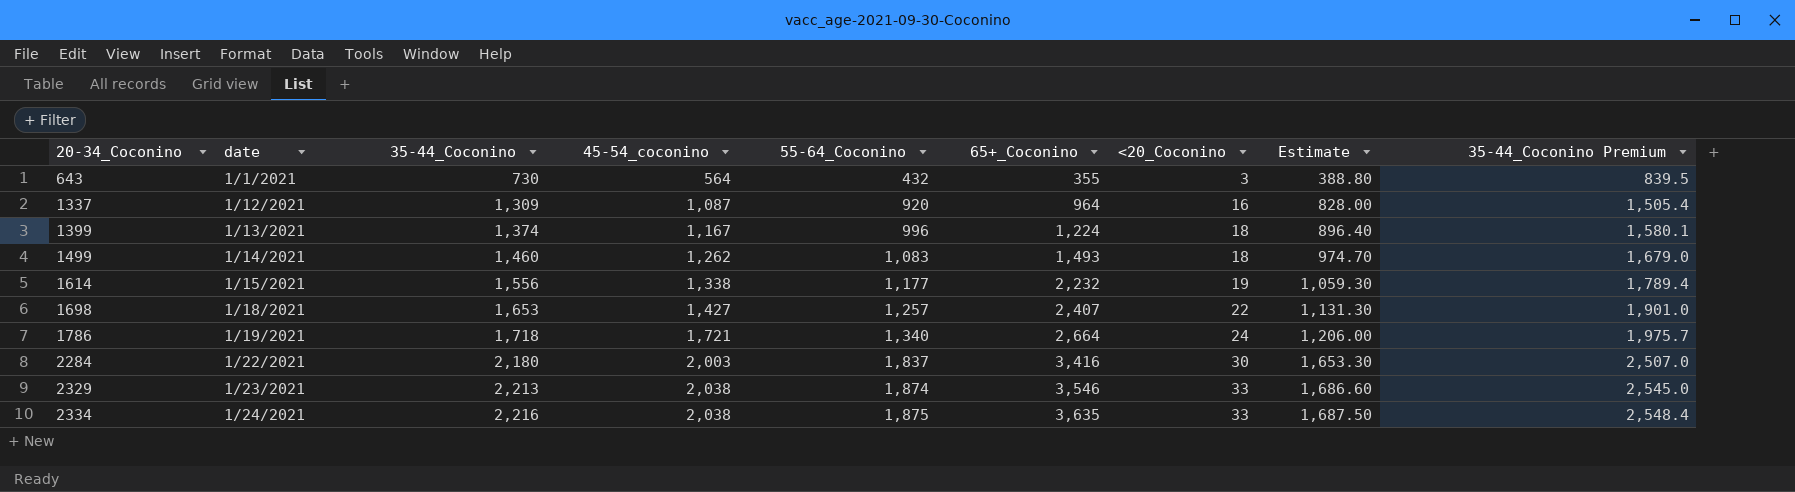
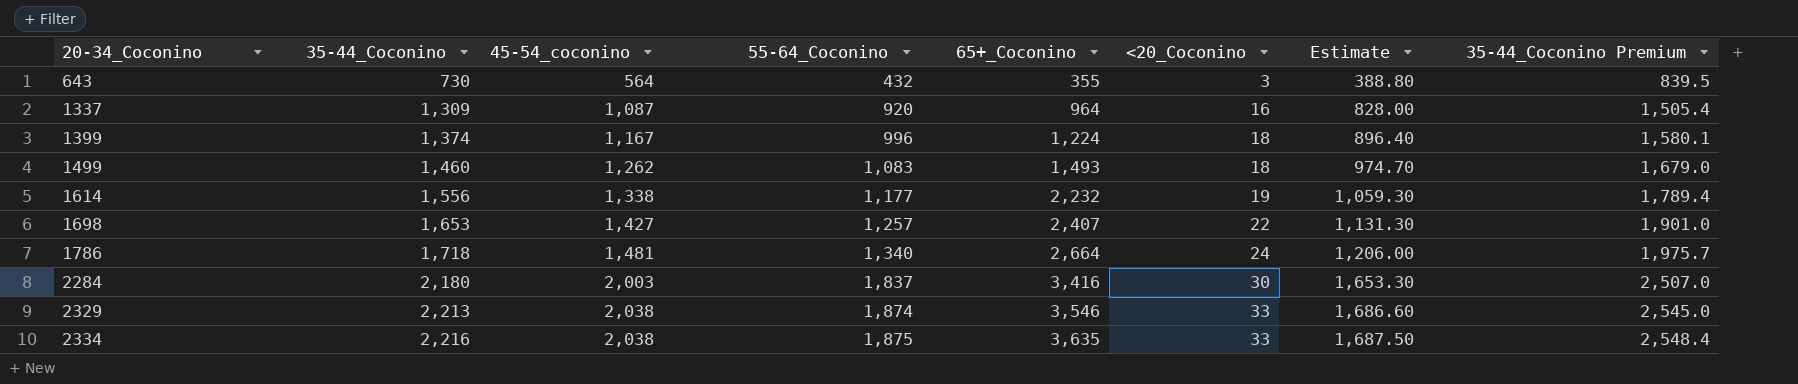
column date | position: 2 -> none
1786 | 45-54_coconino: 1,721 -> 1,481

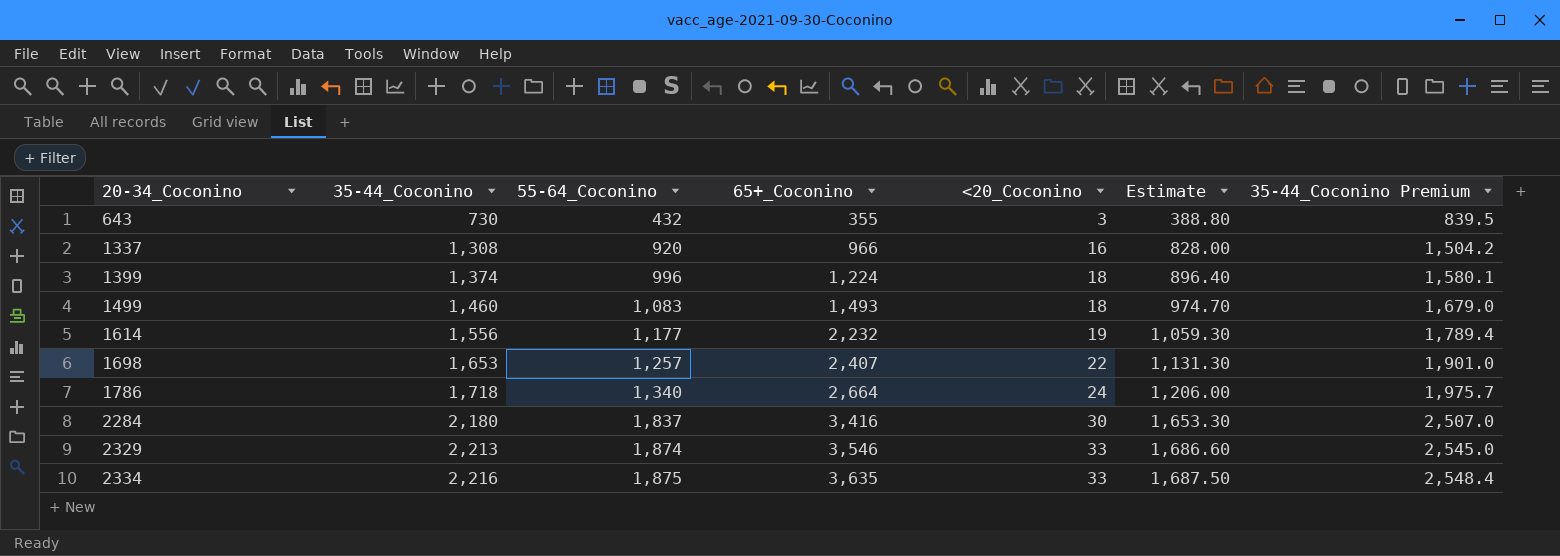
column 45-54_coconino | position: 3 -> none
1337 | 35-44_Coconino: 1,309 -> 1,308
1337 | 65+_Coconino: 964 -> 966
1337 | 35-44_Coconino Premium: 1,505.4 -> 1,504.2

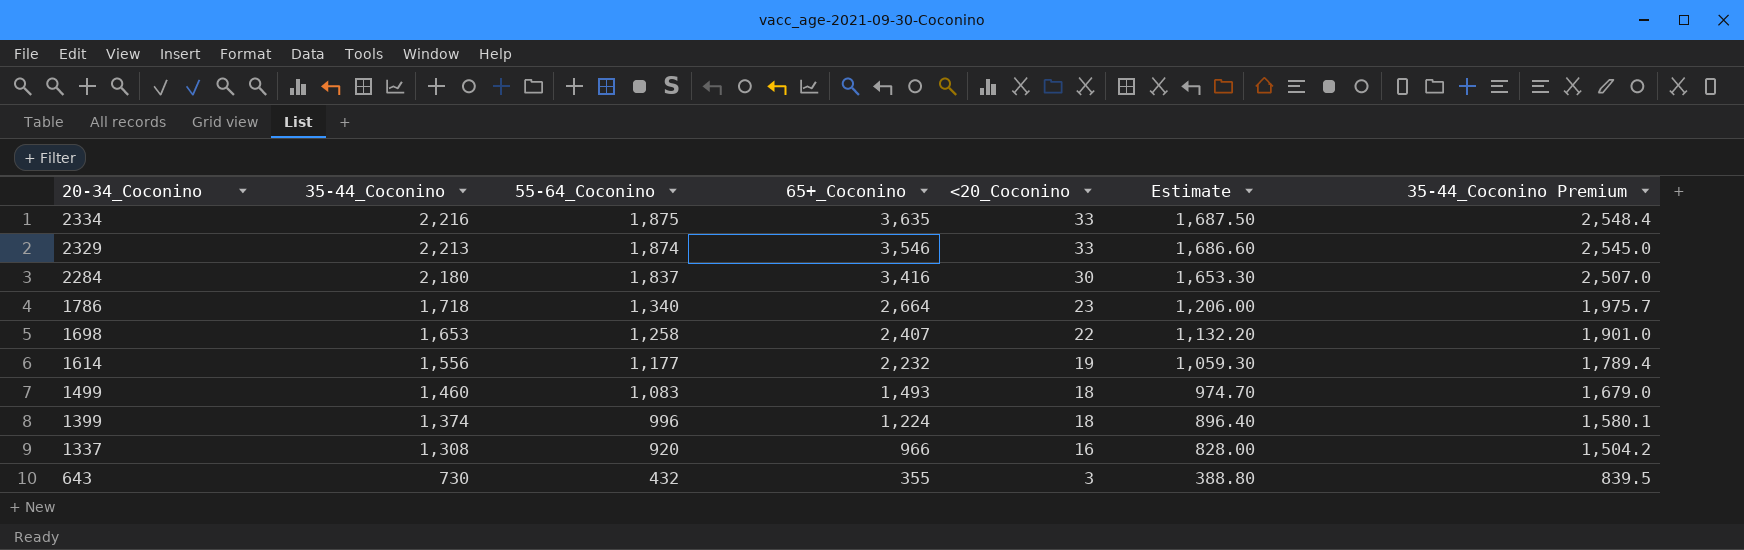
row order: 20-34_Coconino ascending -> 20-34_Coconino descending
1786 | <20_Coconino: 24 -> 23
1698 | 55-64_Coconino: 1,257 -> 1,258
1698 | Estimate: 1,131.30 -> 1,132.20

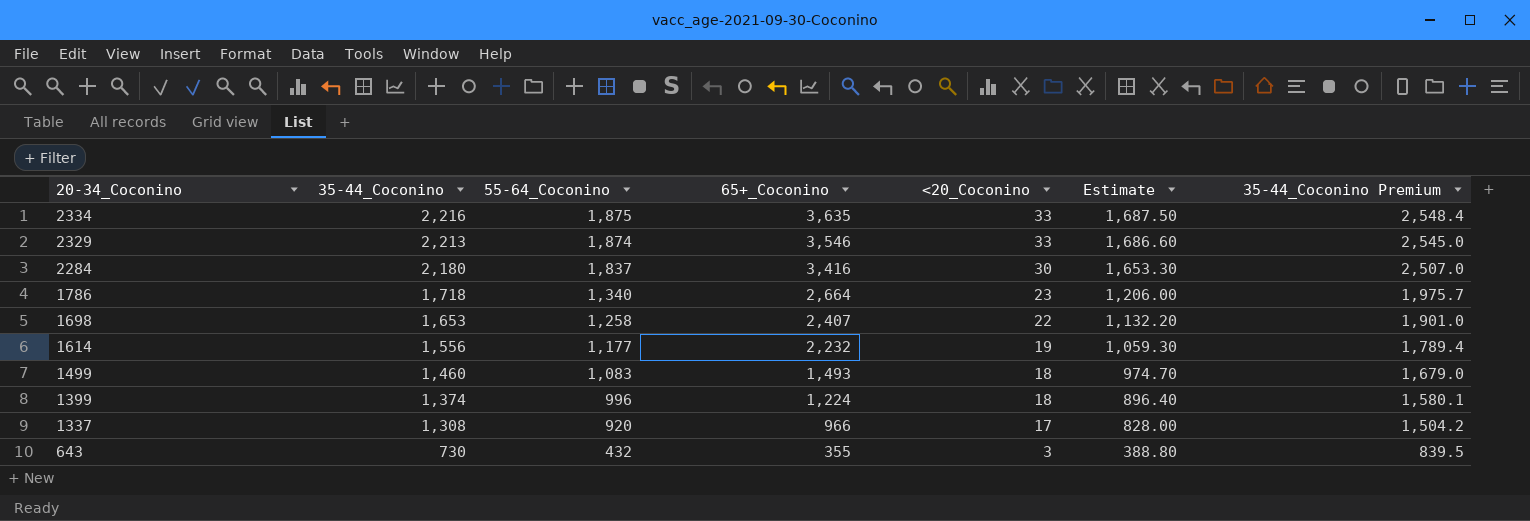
1337 | <20_Coconino: 16 -> 17

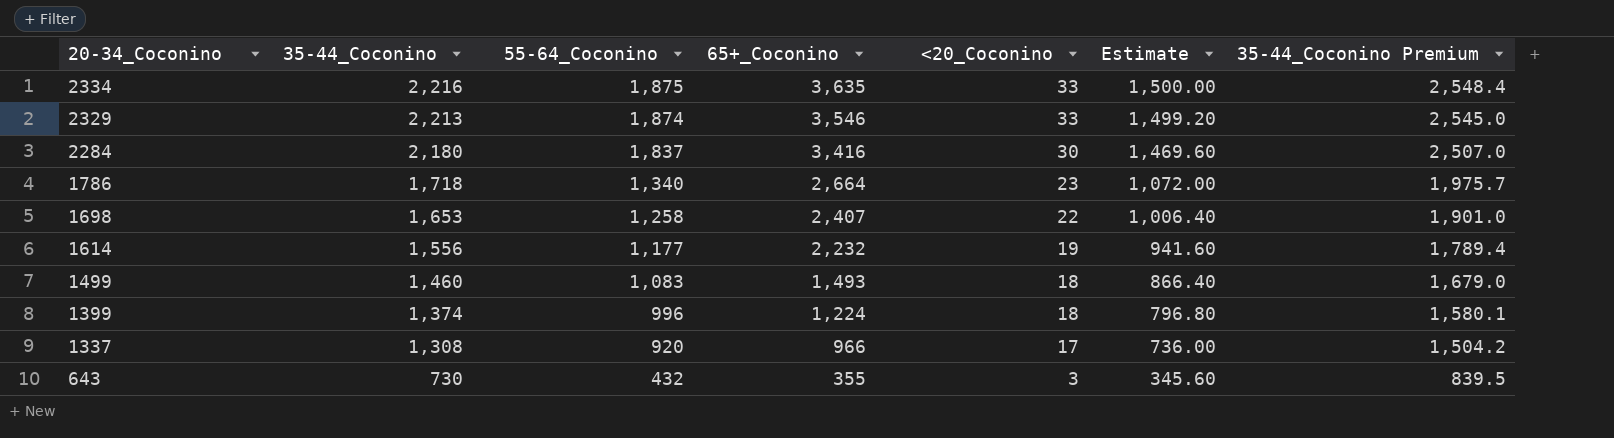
column Estimate | formula: [55-64_Coconino] * 0.9 -> [55-64_Coconino] * 0.8

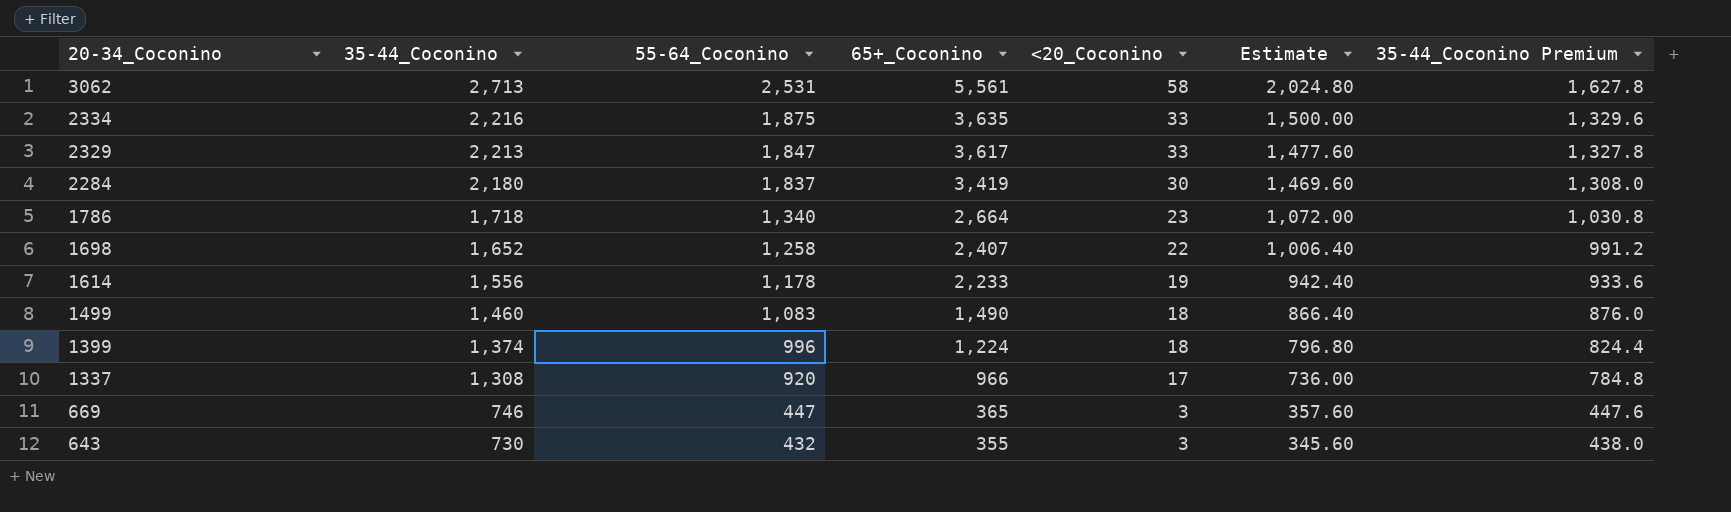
column 35-44_Coconino Premium | formula: [35-44_Coconino] * 1.15 -> [35-44_Coconino] * 0.6
row 3062: none -> 2,713 | 2,531 | 5,561 | 58 | 2,024.80 | 1,627.8
2329 | 55-64_Coconino: 1,874 -> 1,847
2329 | 65+_Coconino: 3,546 -> 3,617
2329 | Estimate: 1,499.20 -> 1,477.60
2284 | 65+_Coconino: 3,416 -> 3,419
1698 | 35-44_Coconino: 1,653 -> 1,652
1614 | 55-64_Coconino: 1,177 -> 1,178
1614 | 65+_Coconino: 2,232 -> 2,233
1614 | Estimate: 941.60 -> 942.40
1499 | 65+_Coconino: 1,493 -> 1,490
row 669: none -> 746 | 447 | 365 | 3 | 357.60 | 447.6

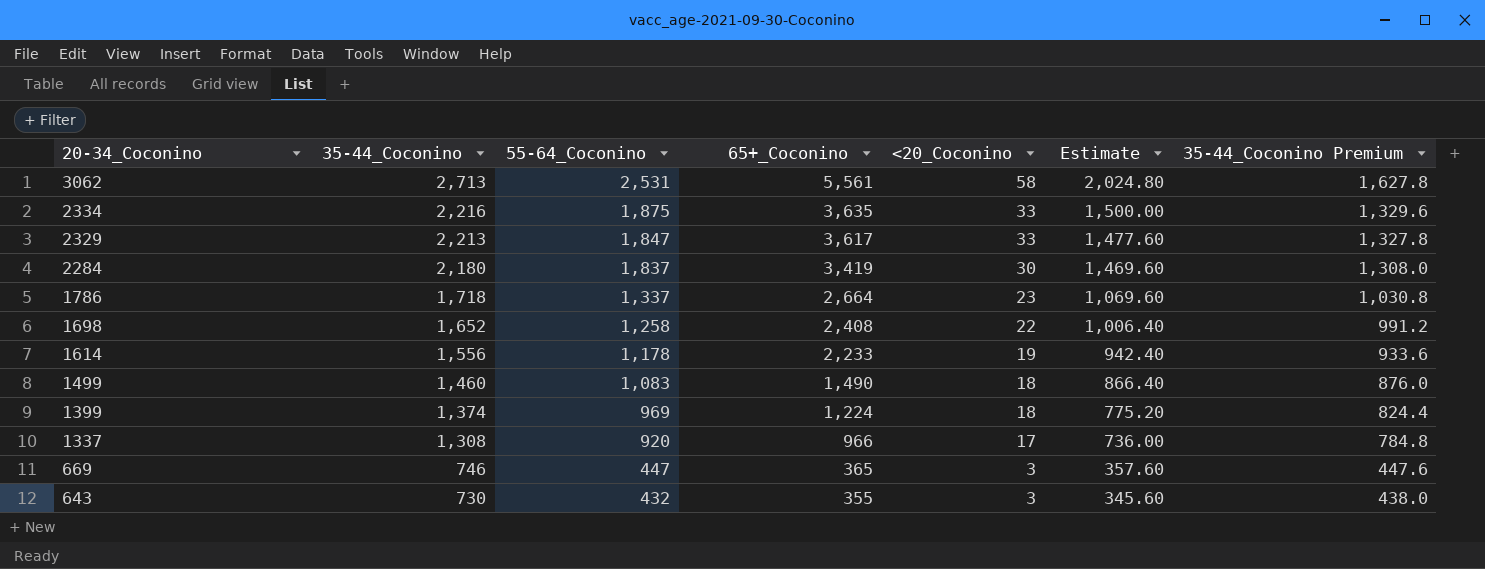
1786 | 55-64_Coconino: 1,340 -> 1,337
1786 | Estimate: 1,072.00 -> 1,069.60
1698 | 65+_Coconino: 2,407 -> 2,408
1399 | 55-64_Coconino: 996 -> 969
1399 | Estimate: 796.80 -> 775.20

